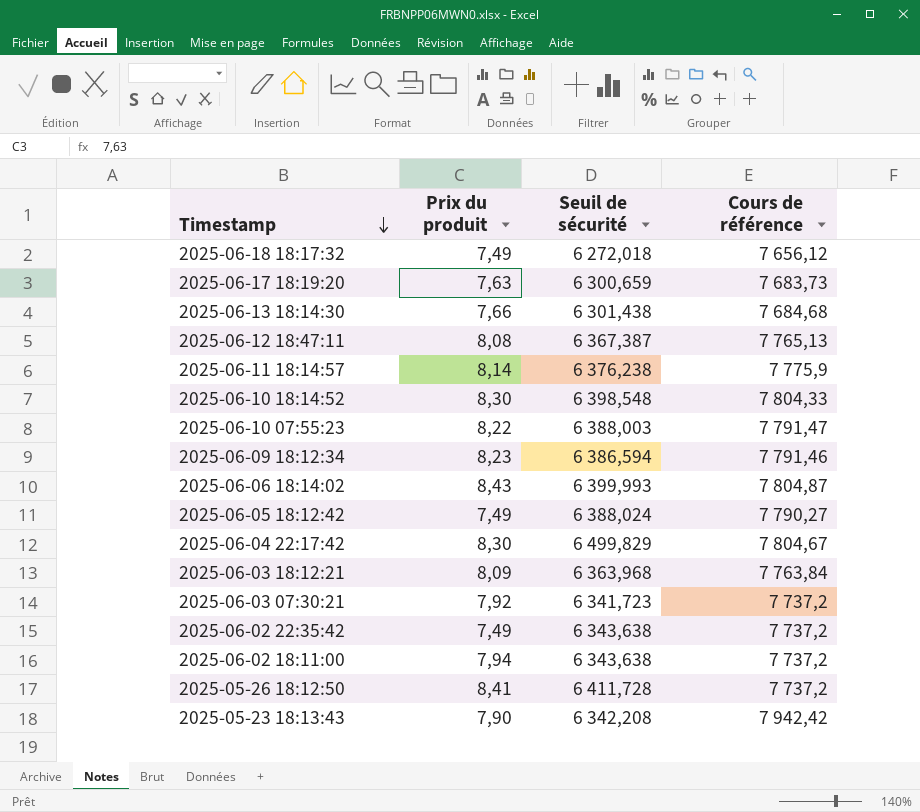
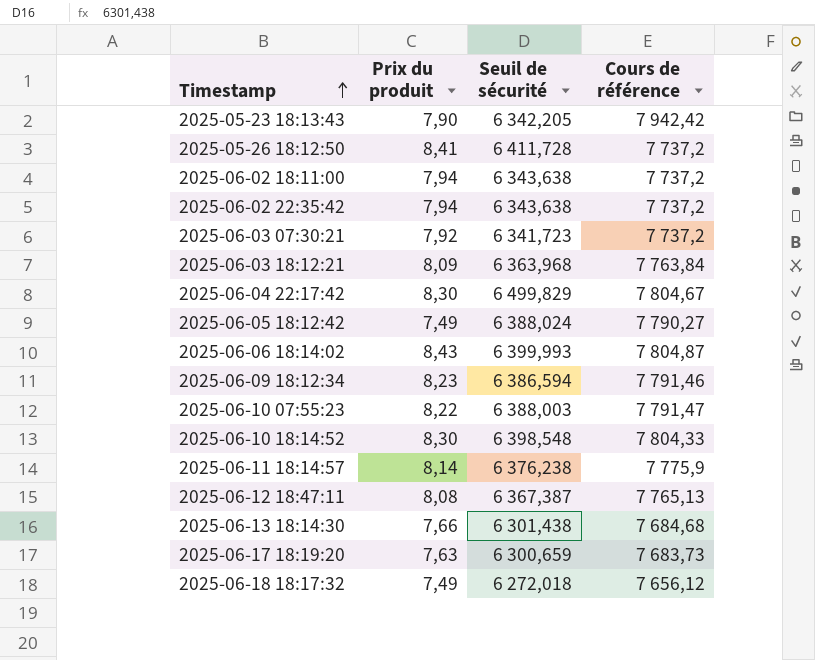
row order: Timestamp descending -> Timestamp ascending
2025-05-23 18:13:43 | Seuil de sécurité: 6 342,208 -> 6 342,205
2025-06-02 22:35:42 | Prix du produit: 7,49 -> 7,94

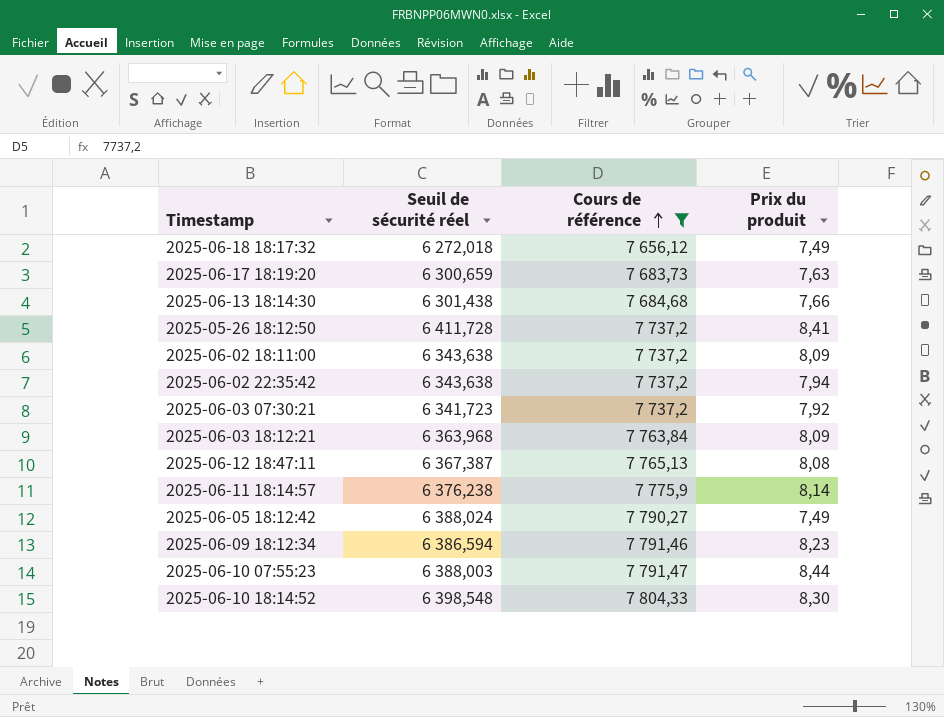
filter: none -> Cours de référence <= 7 804,33
row order: Timestamp ascending -> Cours de référence ascending
column name: Seuil de sécurité -> Seuil de sécurité réel
column Prix du produit | position: 2 -> 4
2025-06-02 18:11:00 | Prix du produit: 7,94 -> 8,09
2025-06-10 07:55:23 | Prix du produit: 8,22 -> 8,44

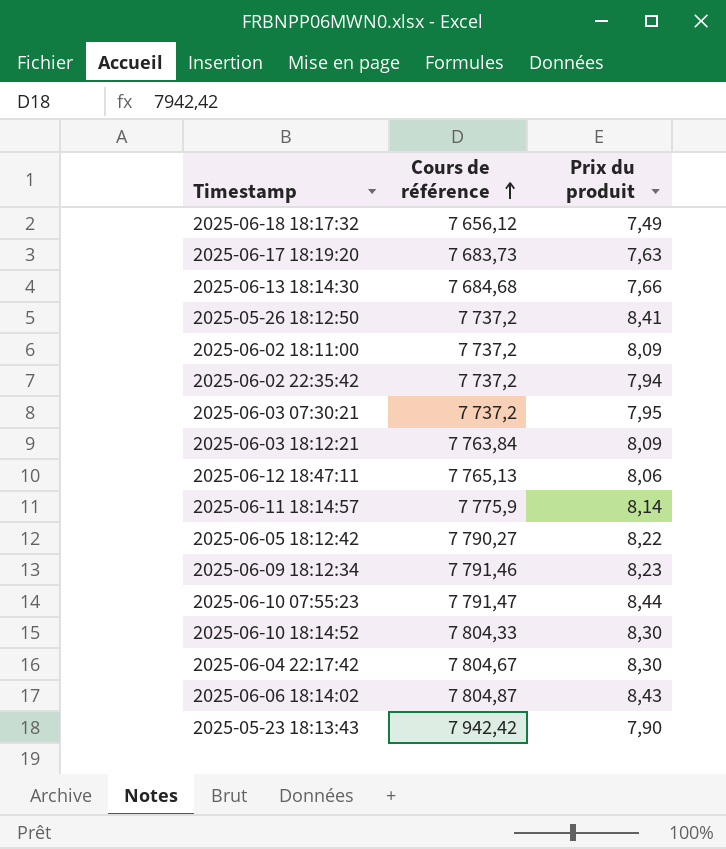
filter: Cours de référence <= 7 804,33 -> none
column Seuil de sécurité réel | position: 2 -> none
2025-06-03 07:30:21 | Prix du produit: 7,92 -> 7,95
2025-06-12 18:47:11 | Prix du produit: 8,08 -> 8,06
2025-06-05 18:12:42 | Prix du produit: 7,49 -> 8,22

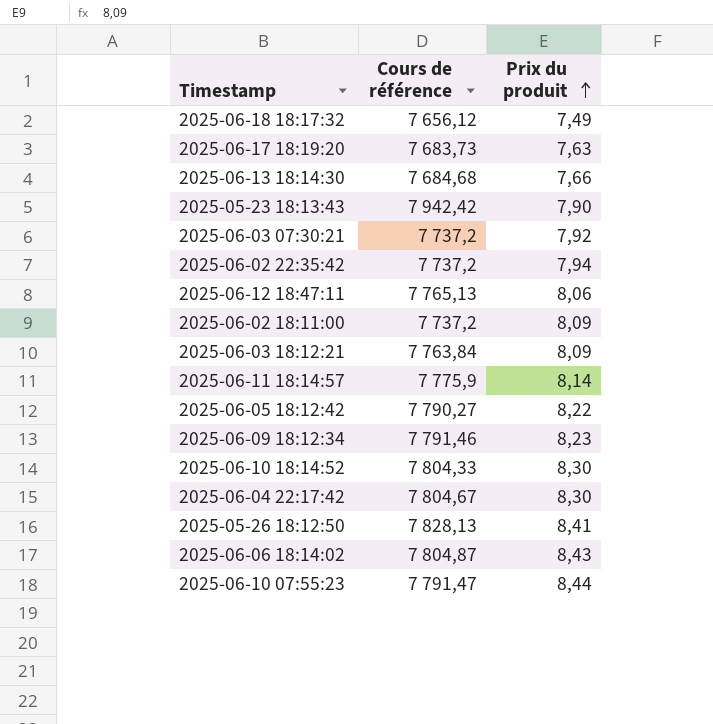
row order: Cours de référence ascending -> Prix du produit ascending
2025-06-03 07:30:21 | Prix du produit: 7,95 -> 7,92
2025-05-26 18:12:50 | Cours de référence: 7 737,2 -> 7 828,13

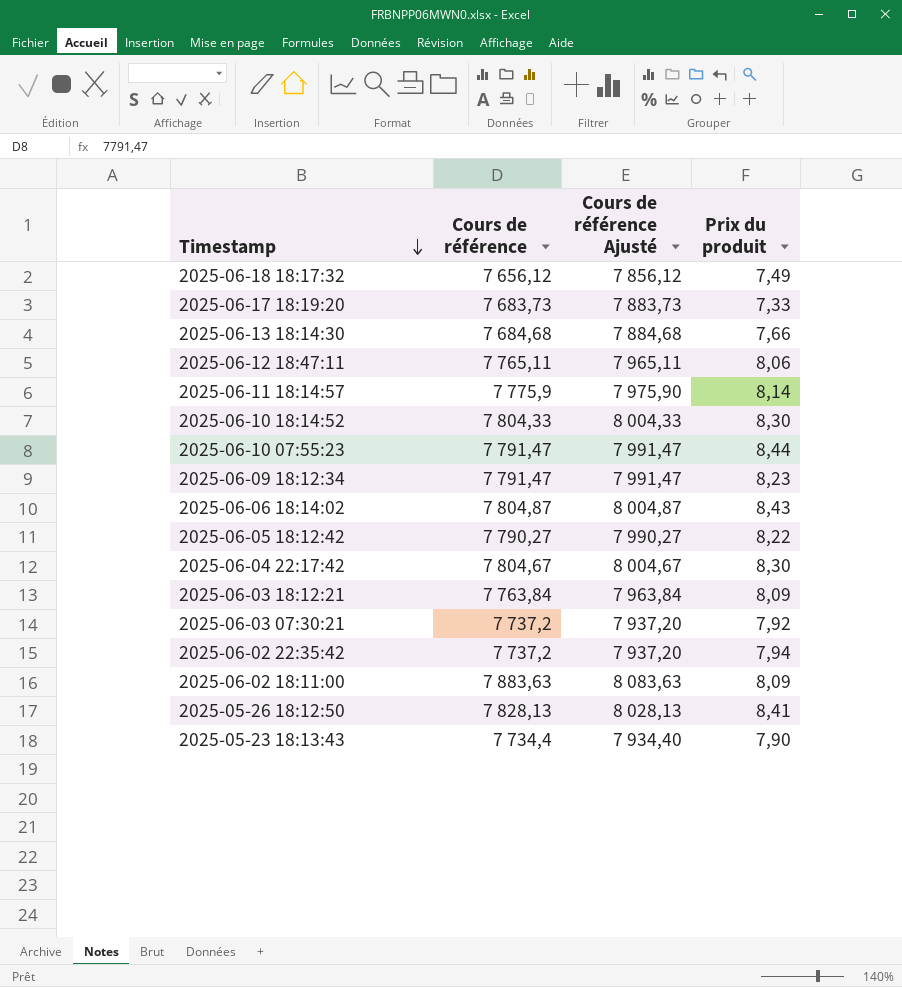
row order: Prix du produit ascending -> Timestamp descending
column Cours de référence Ajusté | formula: none -> [Cours de référence] + 200
2025-06-17 18:19:20 | Prix du produit: 7,63 -> 7,33
2025-06-12 18:47:11 | Cours de référence: 7 765,13 -> 7 765,11
2025-06-09 18:12:34 | Cours de référence: 7 791,46 -> 7 791,47
2025-06-02 18:11:00 | Cours de référence: 7 737,2 -> 7 883,63
2025-05-23 18:13:43 | Cours de référence: 7 942,42 -> 7 734,4

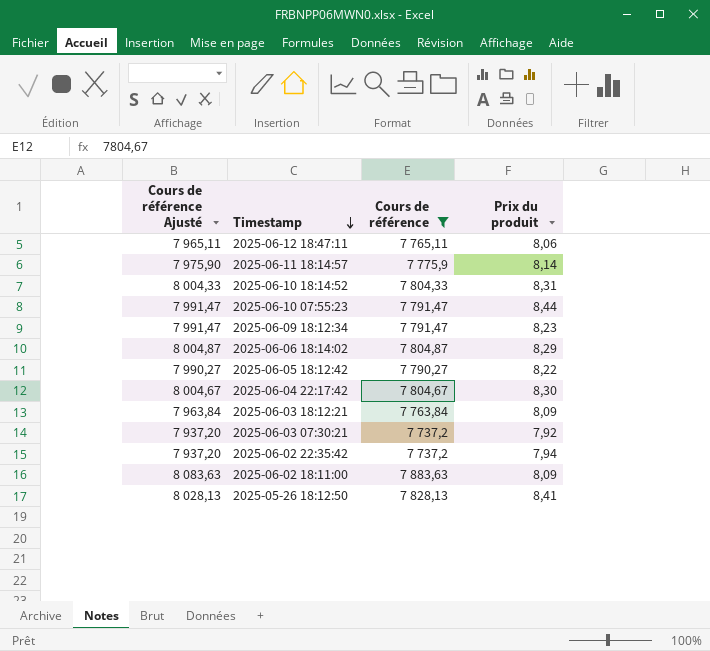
filter: none -> Cours de référence >= 7 737,2
column Cours de référence Ajusté | position: 3 -> 1
2025-06-10 18:14:52 | Prix du produit: 8,30 -> 8,31
2025-06-06 18:14:02 | Prix du produit: 8,43 -> 8,29

